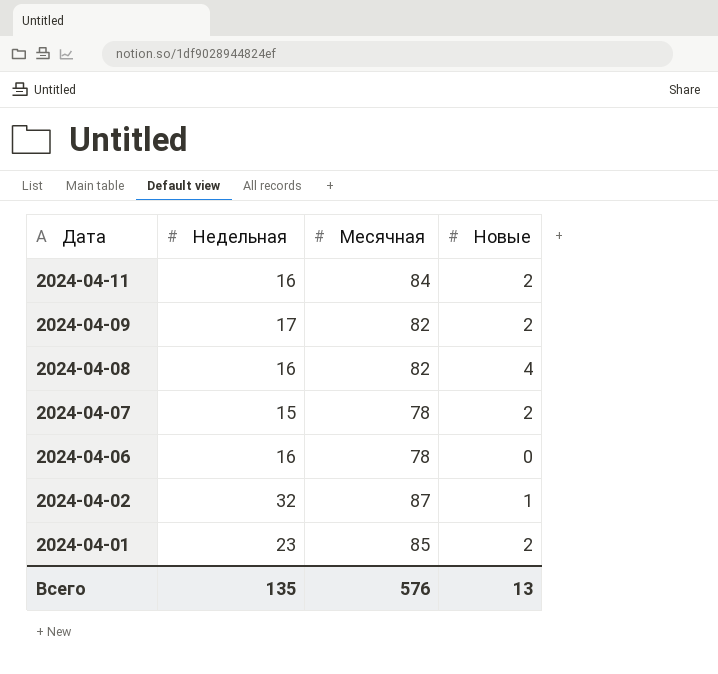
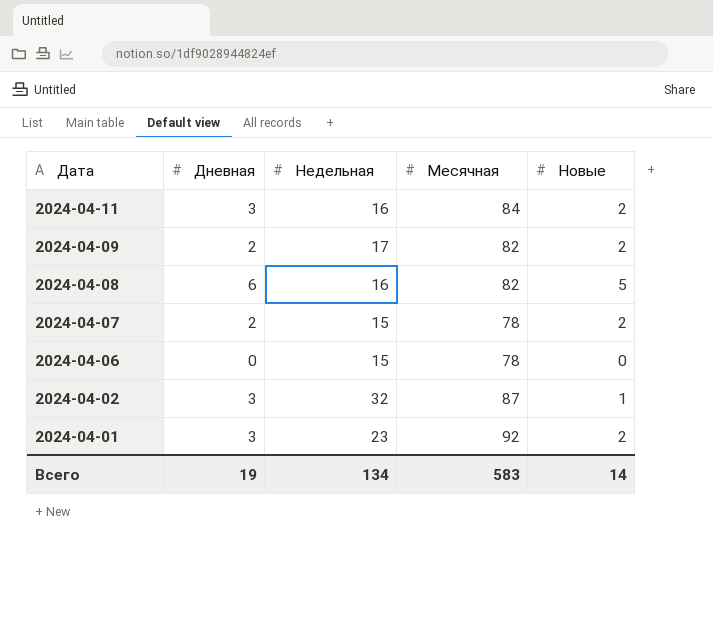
column Дневная | position: none -> 2
2024-04-08 | Новые: 4 -> 5
2024-04-06 | Недельная: 16 -> 15
2024-04-01 | Месячная: 85 -> 92
Всего | Недельная: 135 -> 134
Всего | Месячная: 576 -> 583
Всего | Новые: 13 -> 14

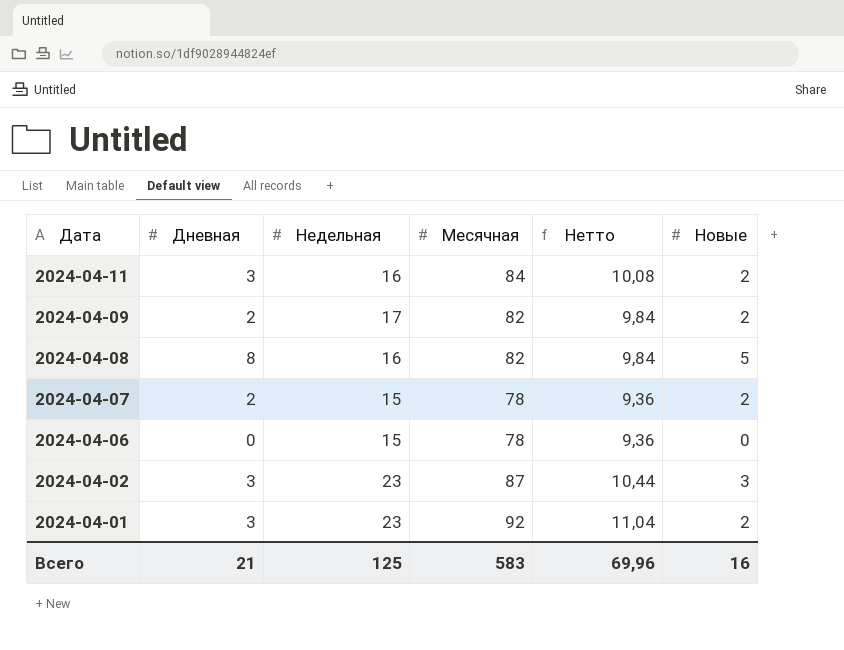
column Нетто | formula: none -> [Месячная] * 0,12
2024-04-08 | Дневная: 6 -> 8
2024-04-02 | Недельная: 32 -> 23
2024-04-02 | Новые: 1 -> 3
Всего | Дневная: 19 -> 21
Всего | Недельная: 134 -> 125
Всего | Новые: 14 -> 16

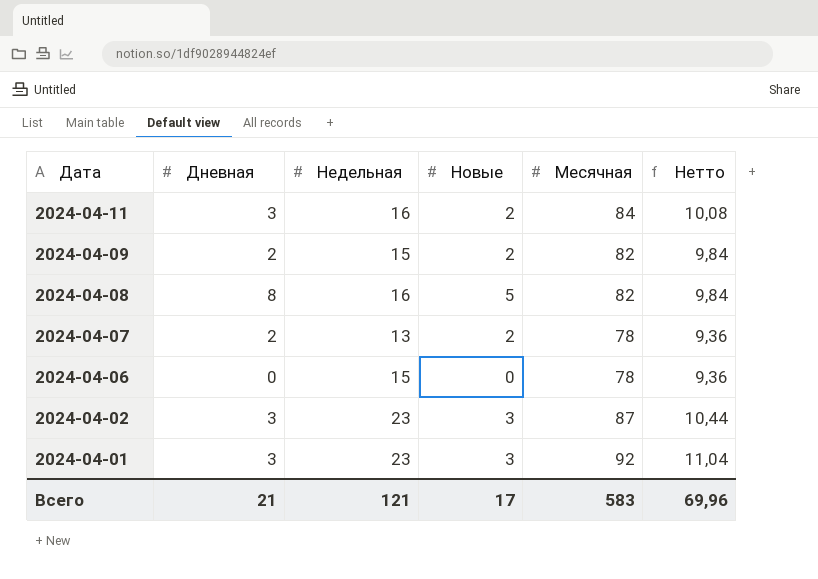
column Новые | position: 6 -> 4
2024-04-09 | Недельная: 17 -> 15
2024-04-07 | Недельная: 15 -> 13
2024-04-01 | Новые: 2 -> 3
Всего | Недельная: 125 -> 121
Всего | Новые: 16 -> 17

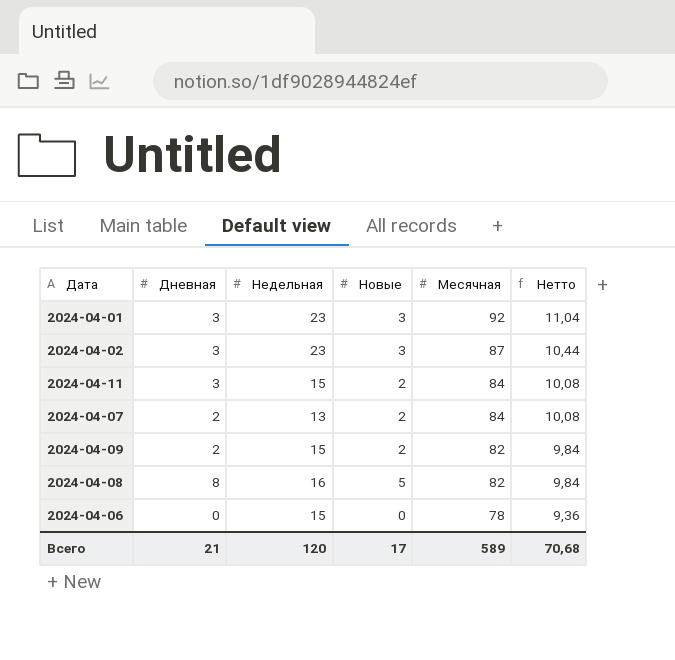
row order: Дата descending -> Месячная descending
2024-04-11 | Недельная: 16 -> 15
2024-04-07 | Месячная: 78 -> 84
2024-04-07 | Нетто: 9,36 -> 10,08
Всего | Недельная: 121 -> 120
Всего | Месячная: 583 -> 589
Всего | Нетто: 69,96 -> 70,68

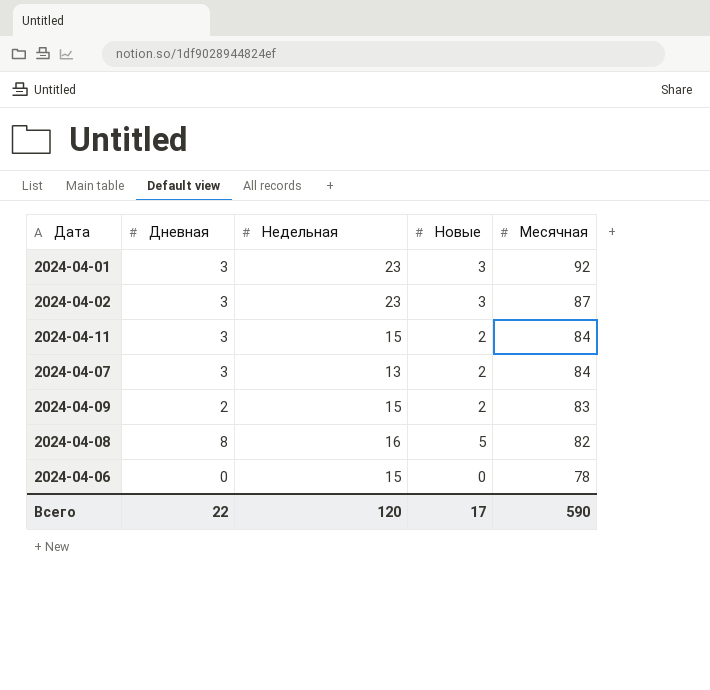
column Нетто | formula: [Месячная] * 0,12 -> none
2024-04-07 | Дневная: 2 -> 3
2024-04-09 | Месячная: 82 -> 83
Всего | Дневная: 21 -> 22
Всего | Месячная: 589 -> 590

